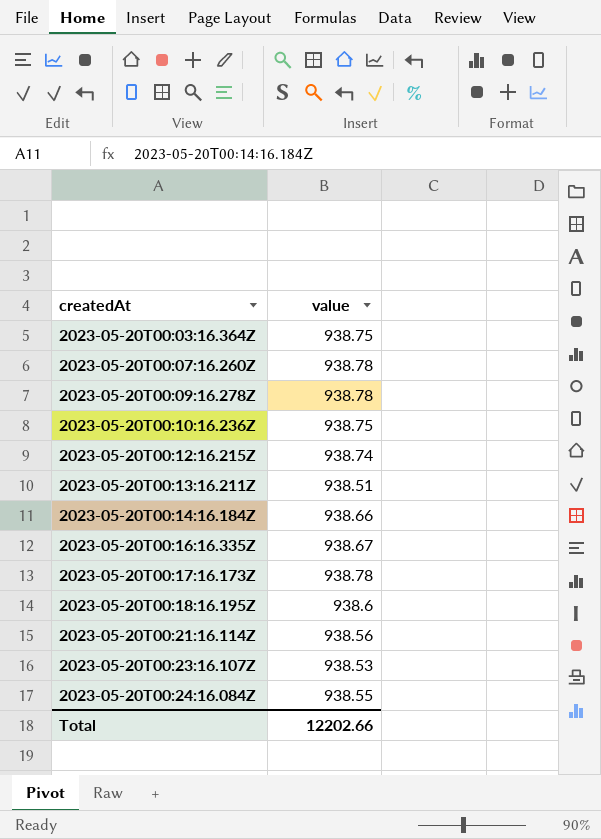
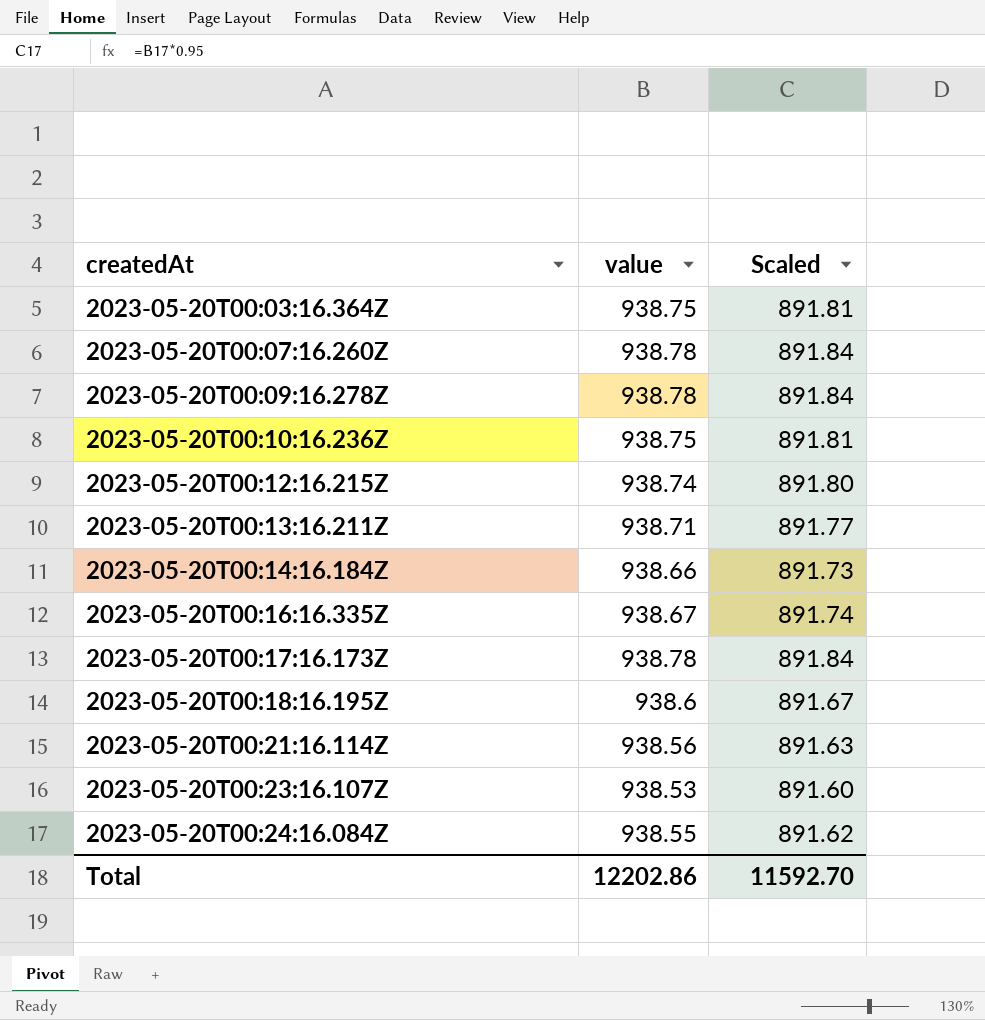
column Scaled | formula: none -> [value] * 0.95
2023-05-20T00:13:16.211Z | value: 938.51 -> 938.71
Total | value: 12202.66 -> 12202.86

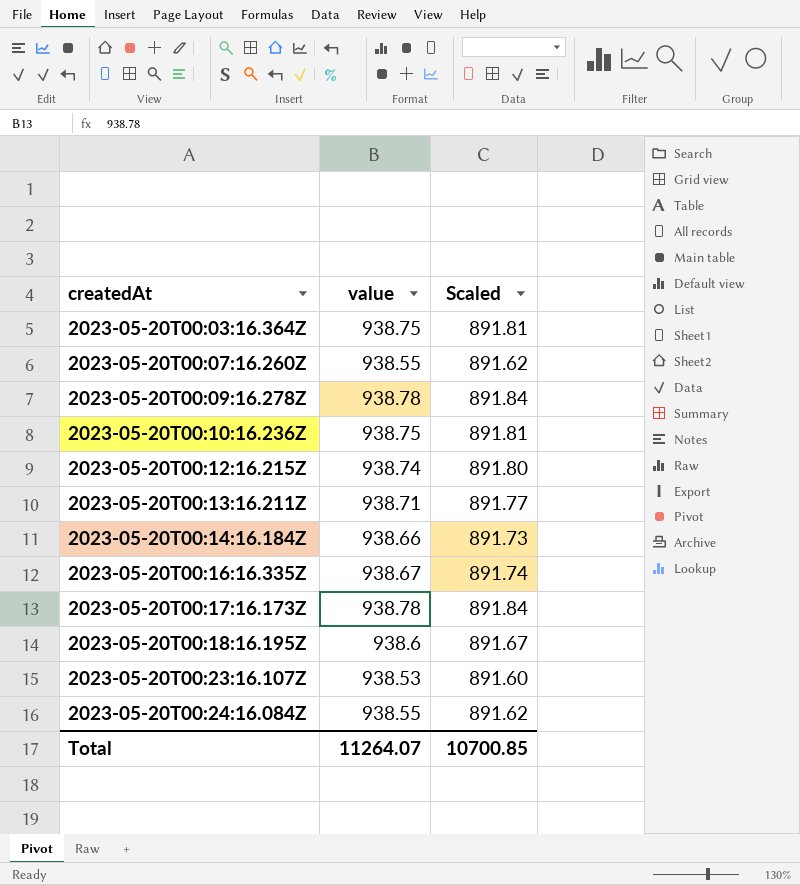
row 2023-05-20T00:21:16.114Z: 938.56 | 891.63 -> none
2023-05-20T00:07:16.260Z | value: 938.78 -> 938.55
2023-05-20T00:07:16.260Z | Scaled: 891.84 -> 891.62
Total | value: 12202.86 -> 11264.07
Total | Scaled: 11592.70 -> 10700.85

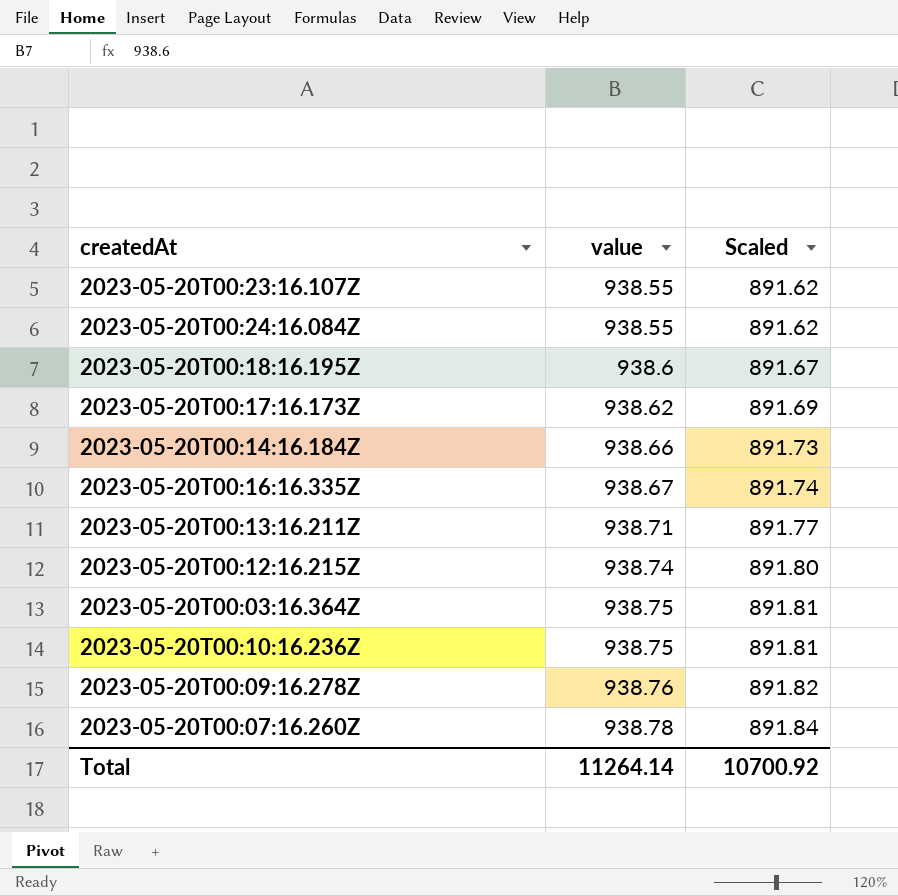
row order: createdAt ascending -> value ascending
2023-05-20T00:23:16.107Z | value: 938.53 -> 938.55
2023-05-20T00:23:16.107Z | Scaled: 891.60 -> 891.62
2023-05-20T00:17:16.173Z | value: 938.78 -> 938.62
2023-05-20T00:17:16.173Z | Scaled: 891.84 -> 891.69
2023-05-20T00:09:16.278Z | value: 938.78 -> 938.76
2023-05-20T00:09:16.278Z | Scaled: 891.84 -> 891.82
2023-05-20T00:07:16.260Z | value: 938.55 -> 938.78
2023-05-20T00:07:16.260Z | Scaled: 891.62 -> 891.84
Total | value: 11264.07 -> 11264.14
Total | Scaled: 10700.85 -> 10700.92

